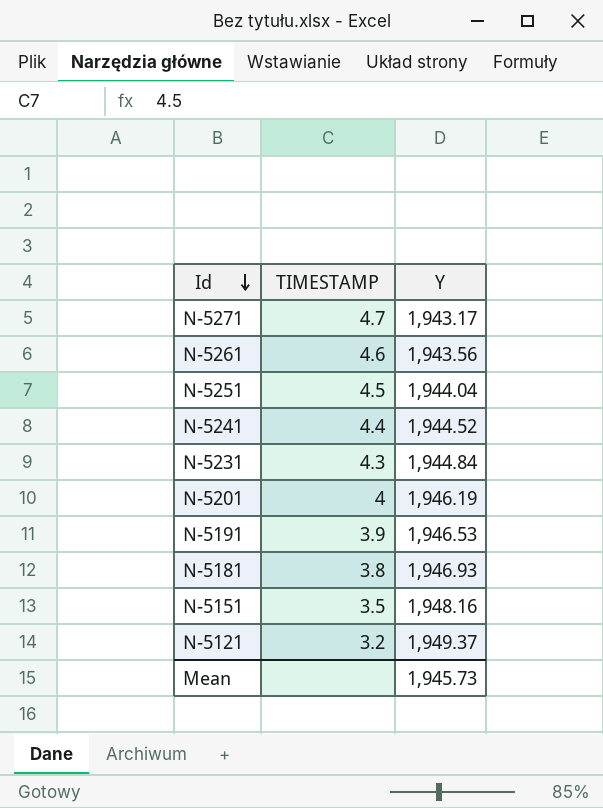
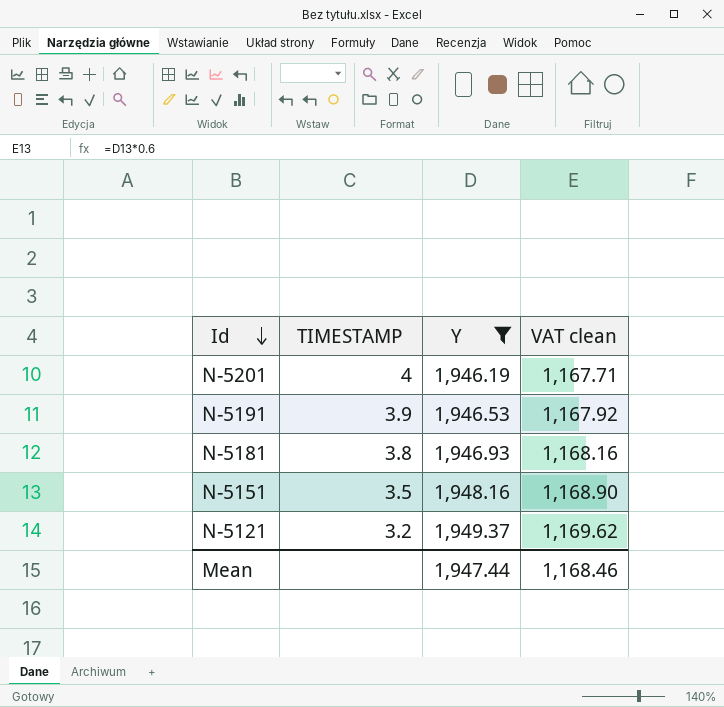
filter: none -> Y >= 1,946.19
column VAT clean | formula: none -> [Y] * 0.6
Mean | Y: 1,945.73 -> 1,947.44

